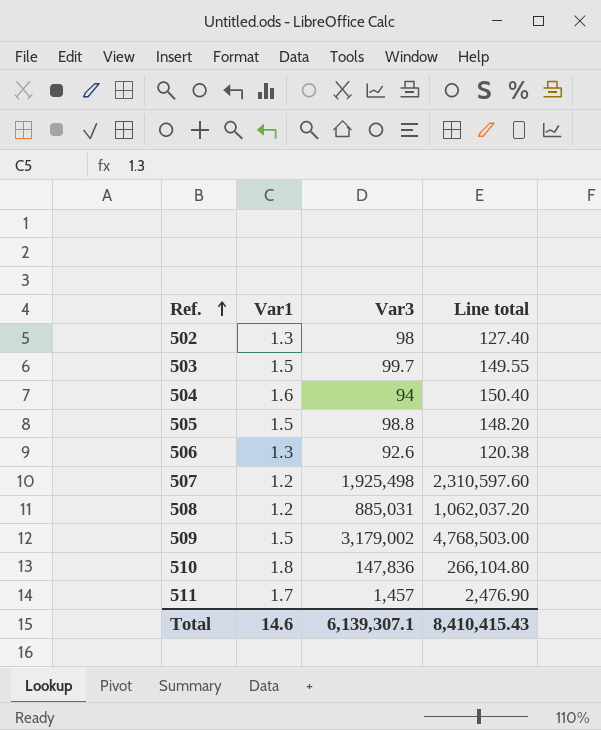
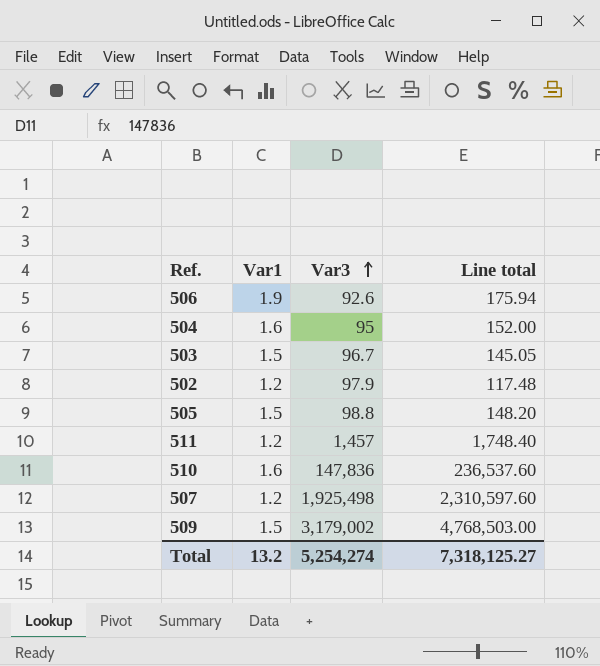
row order: Ref. ascending -> Var3 ascending
row 508: 1.2 | 885,031 | 1,062,037.20 -> none
506 | Var1: 1.3 -> 1.9
506 | Line total: 120.38 -> 175.94
504 | Var3: 94 -> 95
504 | Line total: 150.40 -> 152.00
503 | Var3: 99.7 -> 96.7
503 | Line total: 149.55 -> 145.05
502 | Var1: 1.3 -> 1.2
502 | Var3: 98 -> 97.9
502 | Line total: 127.40 -> 117.48
511 | Var1: 1.7 -> 1.2
511 | Line total: 2,476.90 -> 1,748.40
510 | Var1: 1.8 -> 1.6
510 | Line total: 266,104.80 -> 236,537.60
Total | Var1: 14.6 -> 13.2
Total | Var3: 6,139,307.1 -> 5,254,274
Total | Line total: 8,410,415.43 -> 7,318,125.27

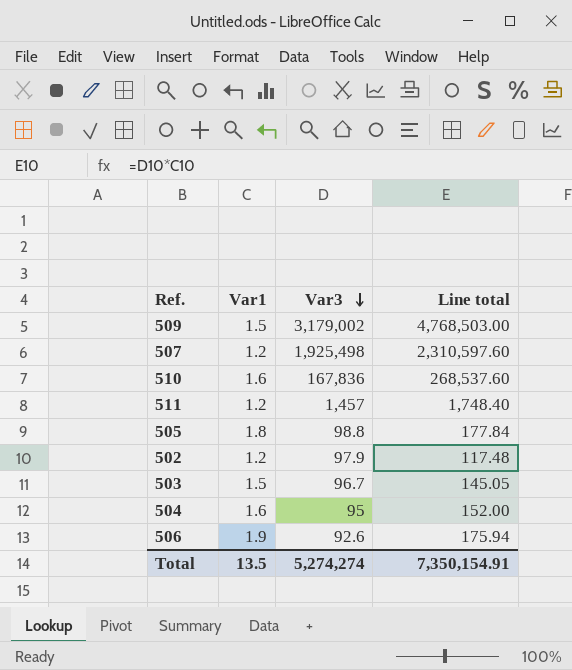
row order: Var3 ascending -> Var3 descending
510 | Var3: 147,836 -> 167,836
510 | Line total: 236,537.60 -> 268,537.60
505 | Var1: 1.5 -> 1.8
505 | Line total: 148.20 -> 177.84
Total | Var1: 13.2 -> 13.5
Total | Var3: 5,254,274 -> 5,274,274
Total | Line total: 7,318,125.27 -> 7,350,154.91

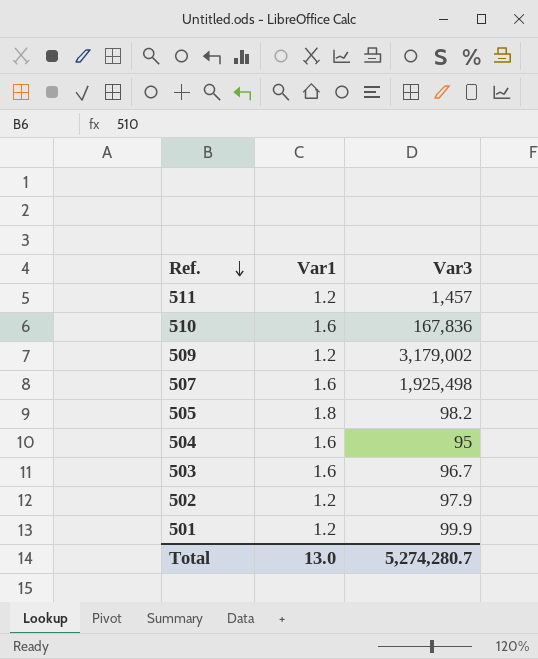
row order: Var3 descending -> Ref. descending
column Line total | formula: [Var1] * [Var3] -> none
row 506: 1.9 | 92.6 | 175.94 -> none
509 | Var1: 1.5 -> 1.2
507 | Var1: 1.2 -> 1.6
505 | Var3: 98.8 -> 98.2
503 | Var1: 1.5 -> 1.6
row 501: none -> 1.2 | 99.9
Total | Var1: 13.5 -> 13.0
Total | Var3: 5,274,274 -> 5,274,280.7

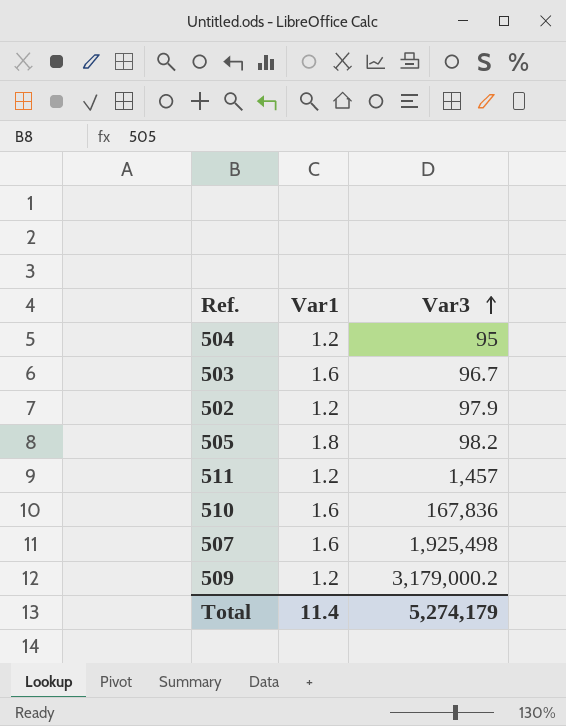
row order: Ref. descending -> Var3 ascending
row 501: 1.2 | 99.9 -> none
504 | Var1: 1.6 -> 1.2
509 | Var3: 3,179,002 -> 3,179,000.2
Total | Var1: 13.0 -> 11.4
Total | Var3: 5,274,280.7 -> 5,274,179

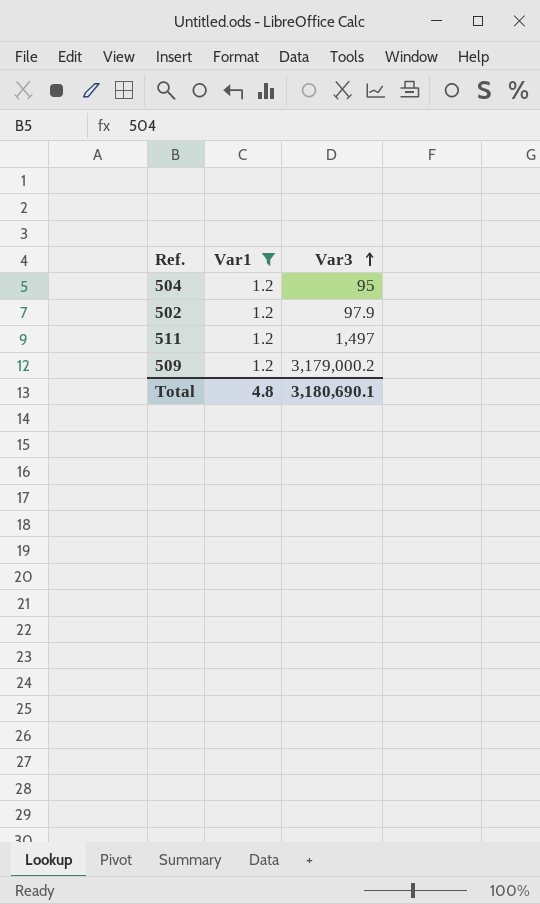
filter: none -> Var1 = 1.2
511 | Var3: 1,457 -> 1,497
Total | Var1: 11.4 -> 4.8
Total | Var3: 5,274,179 -> 3,180,690.1

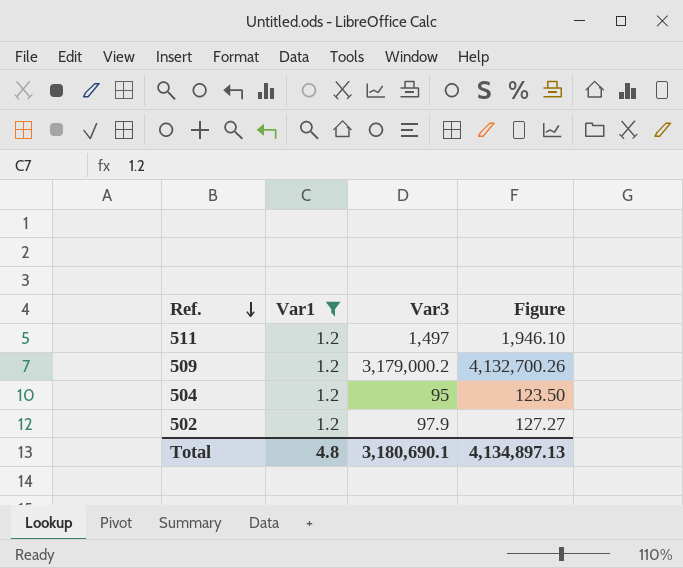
row order: Var3 ascending -> Ref. descending
column Figure | formula: none -> [Var3] * 1.3

